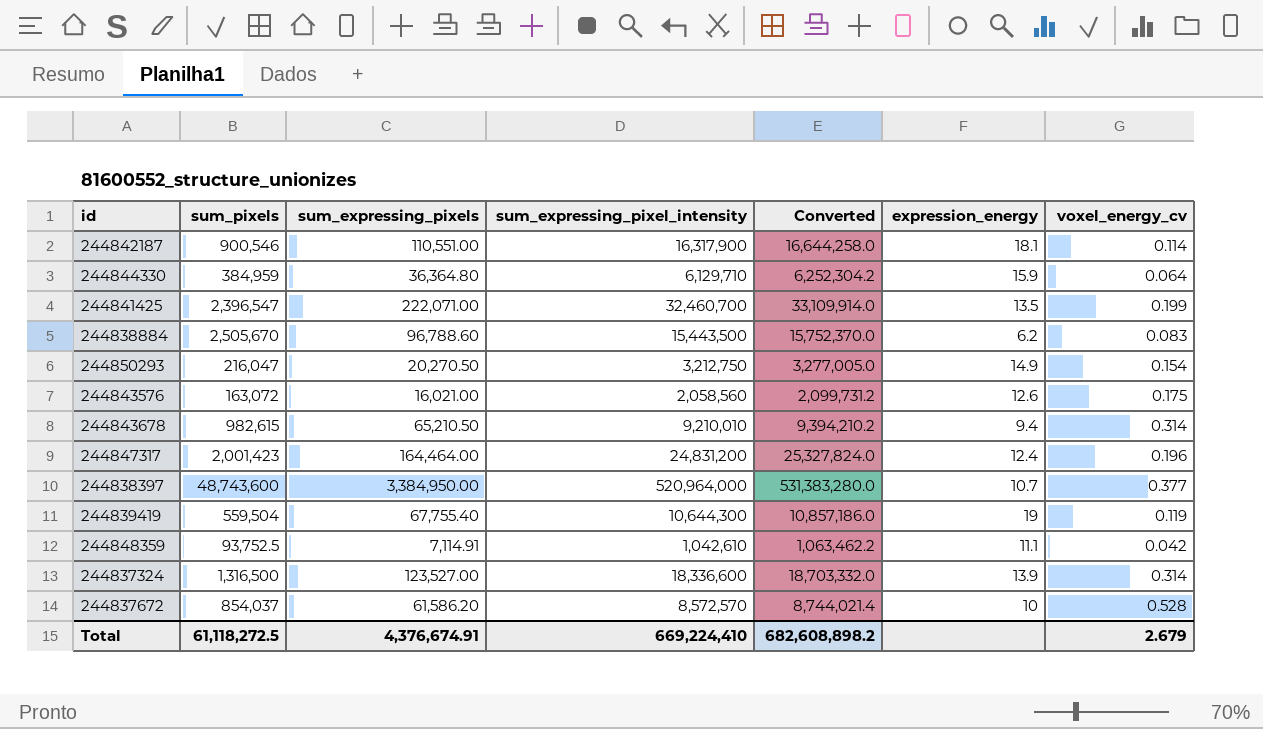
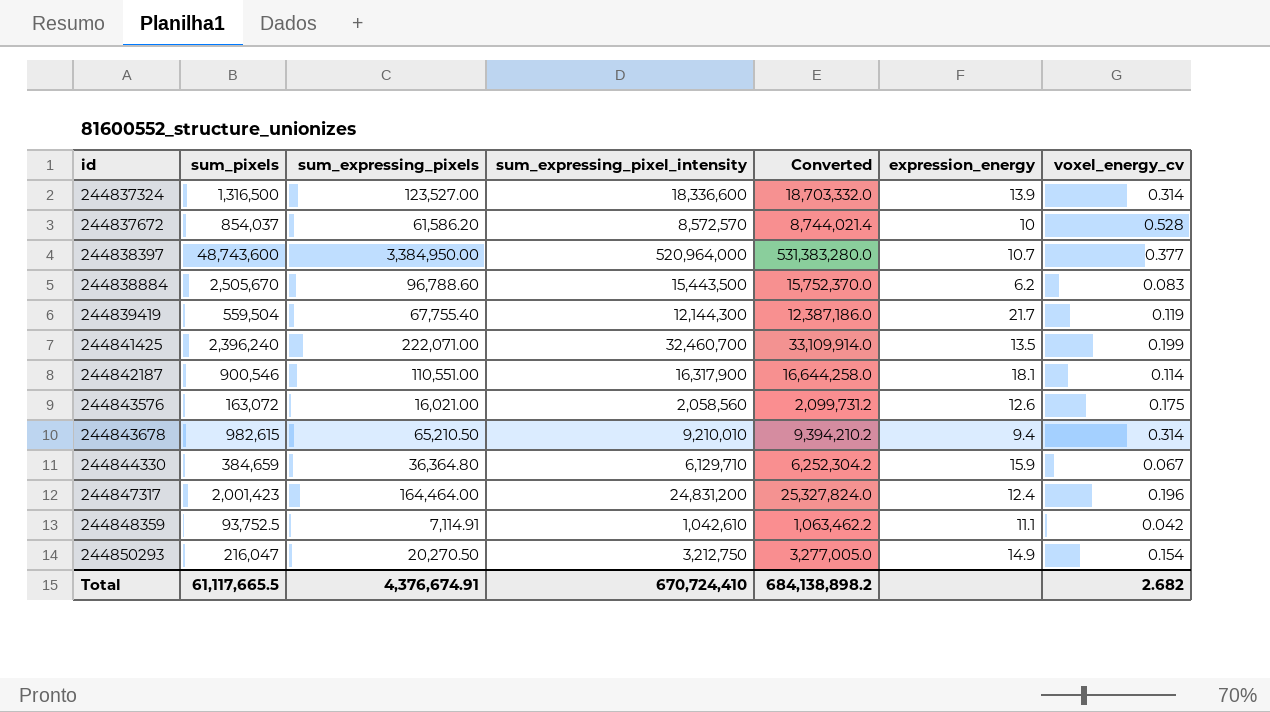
row order: none -> id ascending
244839419 | sum_expressing_pixel_intensity: 10,644,300 -> 12,144,300
244839419 | Converted: 10,857,186.0 -> 12,387,186.0
244839419 | expression_energy: 19 -> 21.7
244841425 | sum_pixels: 2,396,547 -> 2,396,240
244844330 | sum_pixels: 384,959 -> 384,659
244844330 | voxel_energy_cv: 0.064 -> 0.067
Total | sum_pixels: 61,118,272.5 -> 61,117,665.5
Total | sum_expressing_pixel_intensity: 669,224,410 -> 670,724,410
Total | Converted: 682,608,898.2 -> 684,138,898.2
Total | voxel_energy_cv: 2.679 -> 2.682

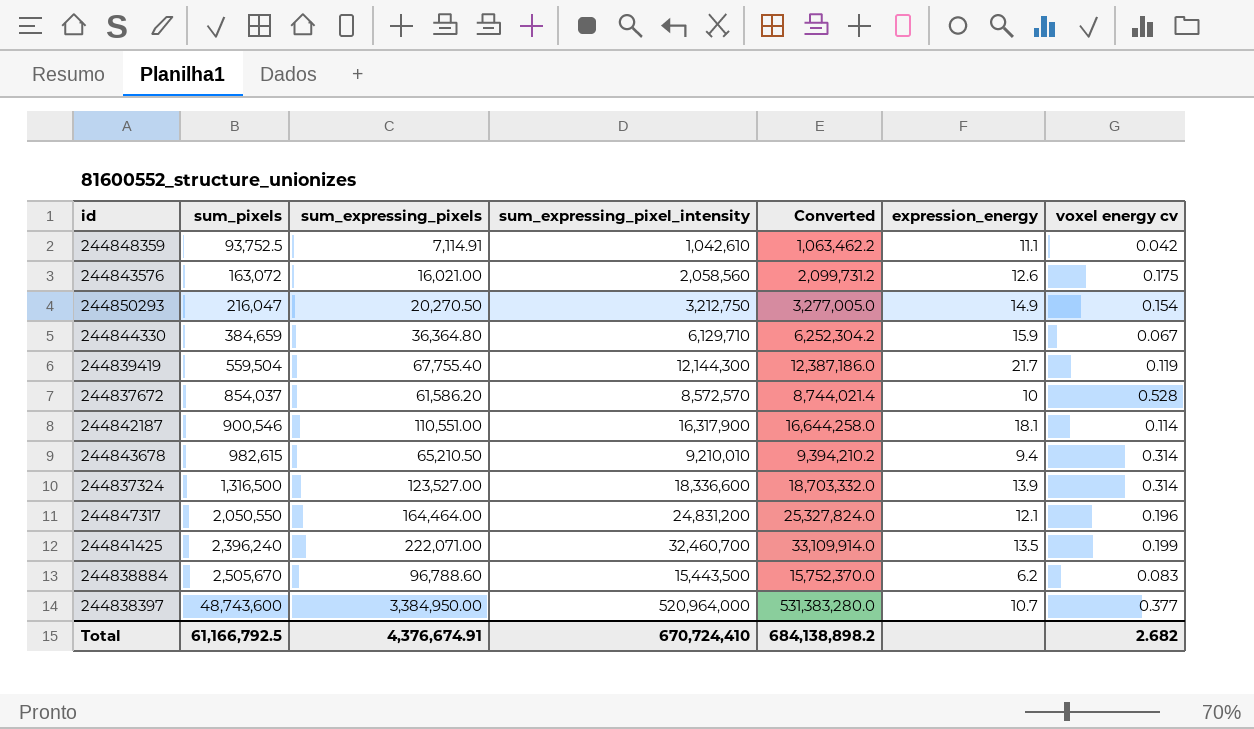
row order: id ascending -> sum_pixels ascending
column name: voxel_energy_cv -> voxel energy cv
244847317 | sum_pixels: 2,001,423 -> 2,050,550
244847317 | expression_energy: 12.4 -> 12.1
Total | sum_pixels: 61,117,665.5 -> 61,166,792.5

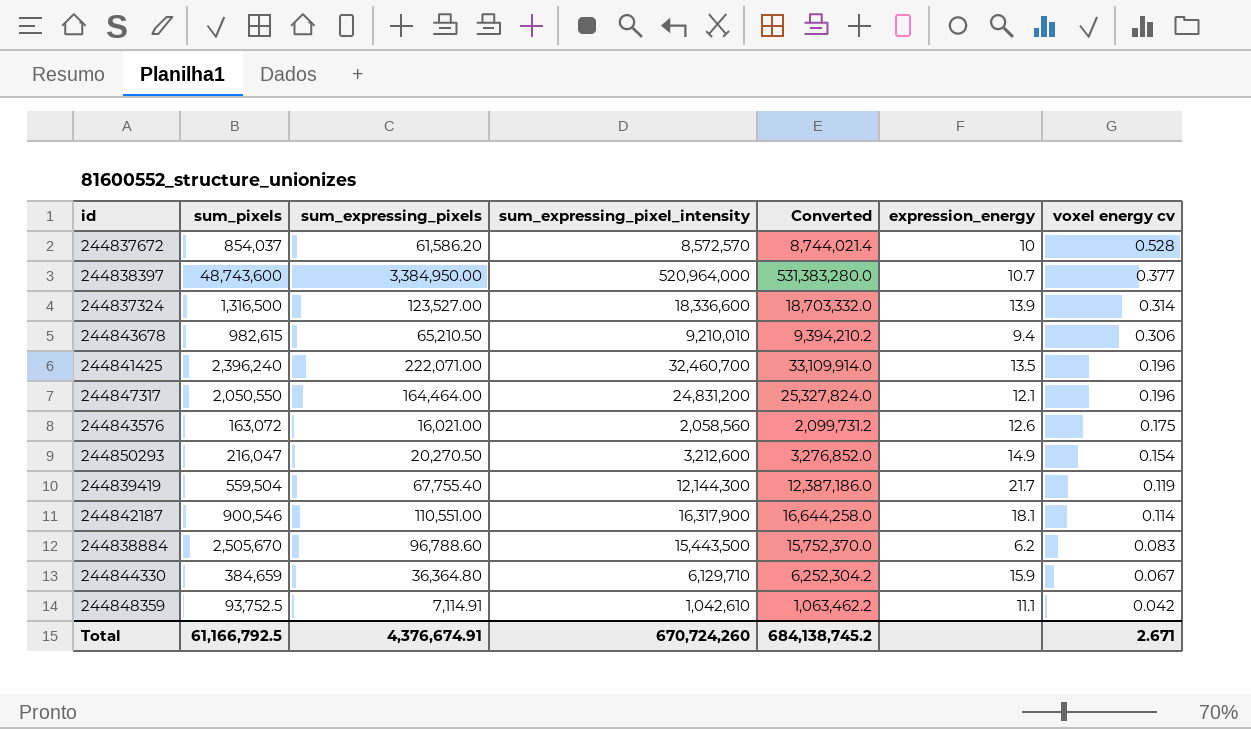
row order: sum_pixels ascending -> voxel energy cv descending
244843678 | voxel energy cv: 0.314 -> 0.306
244841425 | voxel energy cv: 0.199 -> 0.196
244850293 | sum_expressing_pixel_intensity: 3,212,750 -> 3,212,600
244850293 | Converted: 3,277,005.0 -> 3,276,852.0
Total | sum_expressing_pixel_intensity: 670,724,410 -> 670,724,260
Total | Converted: 684,138,898.2 -> 684,138,745.2
Total | voxel energy cv: 2.682 -> 2.671

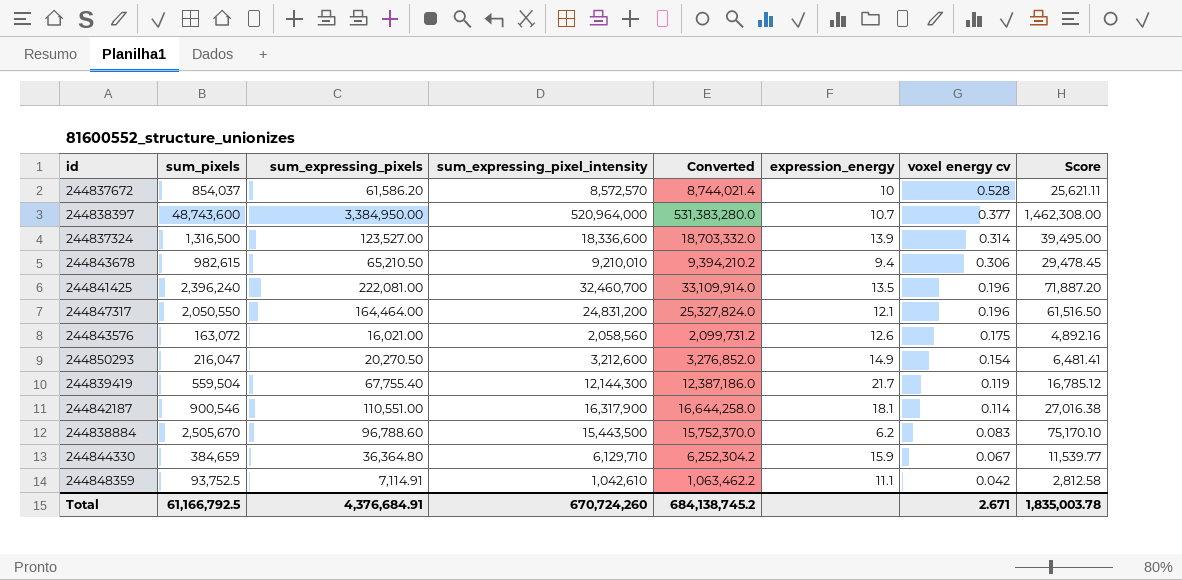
column Score | formula: none -> [sum_pixels] * 0.03
244841425 | sum_expressing_pixels: 222,071.00 -> 222,081.00
Total | sum_expressing_pixels: 4,376,674.91 -> 4,376,684.91

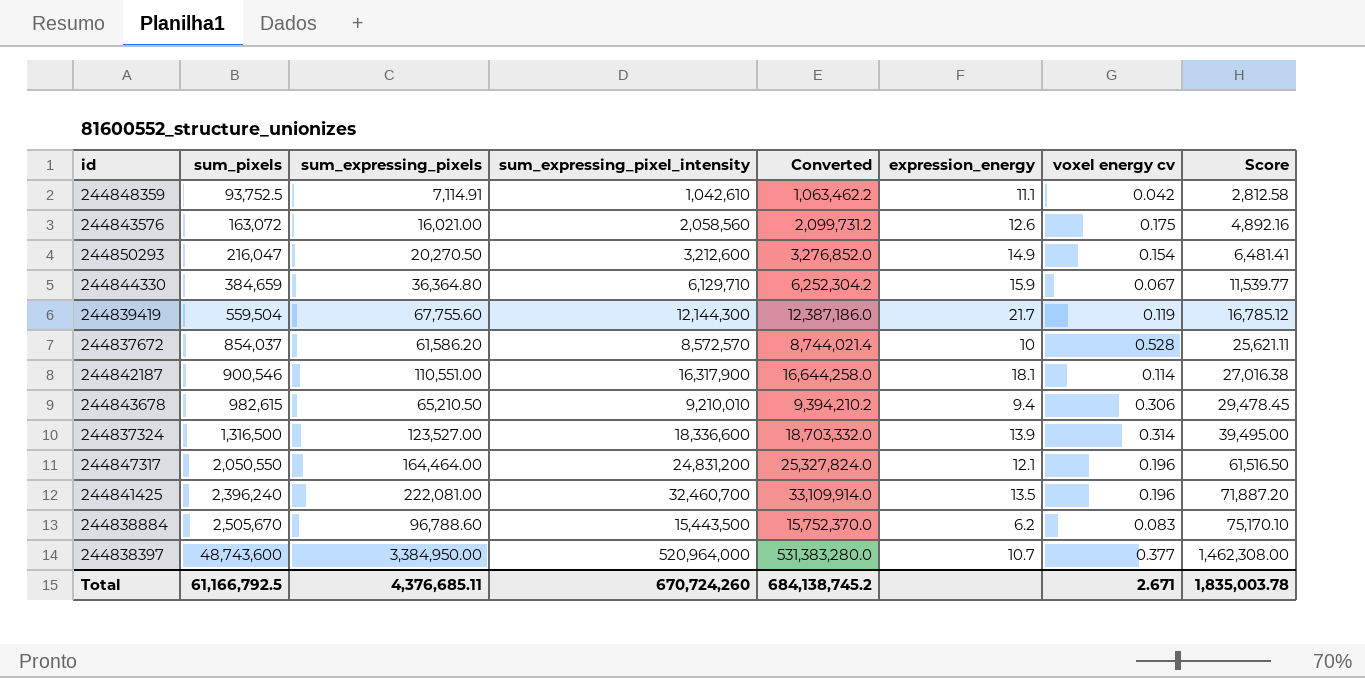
row order: voxel energy cv descending -> sum_pixels ascending
244839419 | sum_expressing_pixels: 67,755.40 -> 67,755.60
Total | sum_expressing_pixels: 4,376,684.91 -> 4,376,685.11

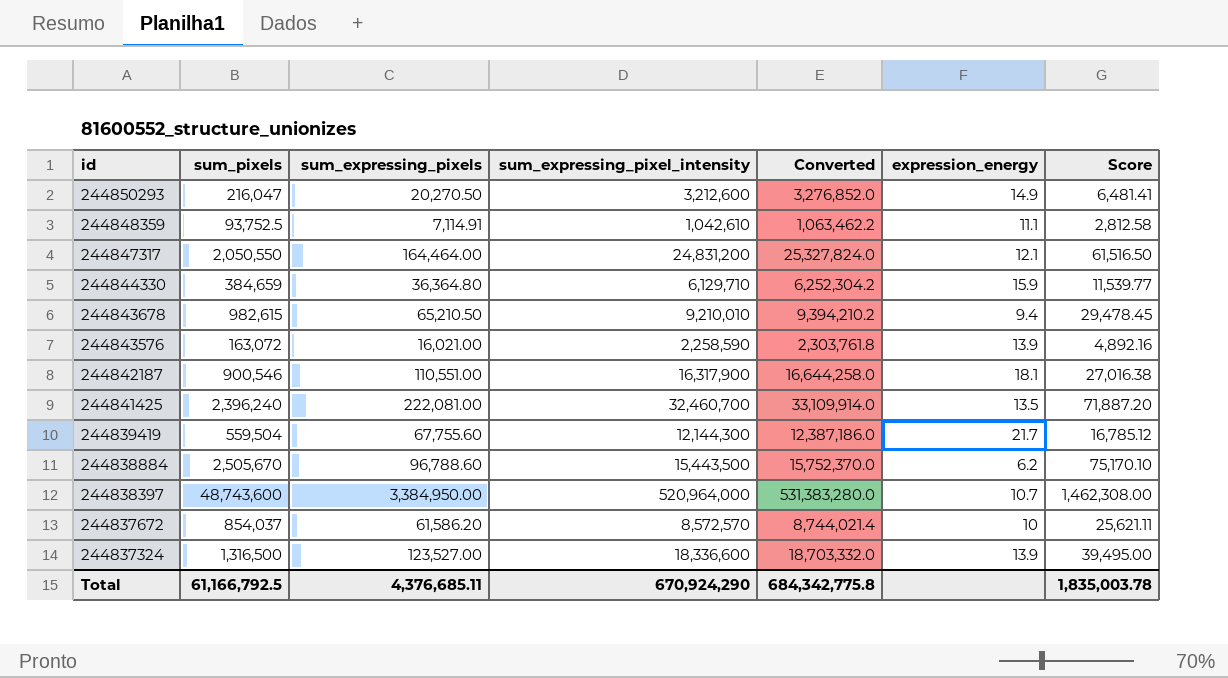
row order: sum_pixels ascending -> id descending
column voxel energy cv | position: 7 -> none
244843576 | sum_expressing_pixel_intensity: 2,058,560 -> 2,258,590
244843576 | Converted: 2,099,731.2 -> 2,303,761.8
244843576 | expression_energy: 12.6 -> 13.9
Total | sum_expressing_pixel_intensity: 670,724,260 -> 670,924,290
Total | Converted: 684,138,745.2 -> 684,342,775.8

